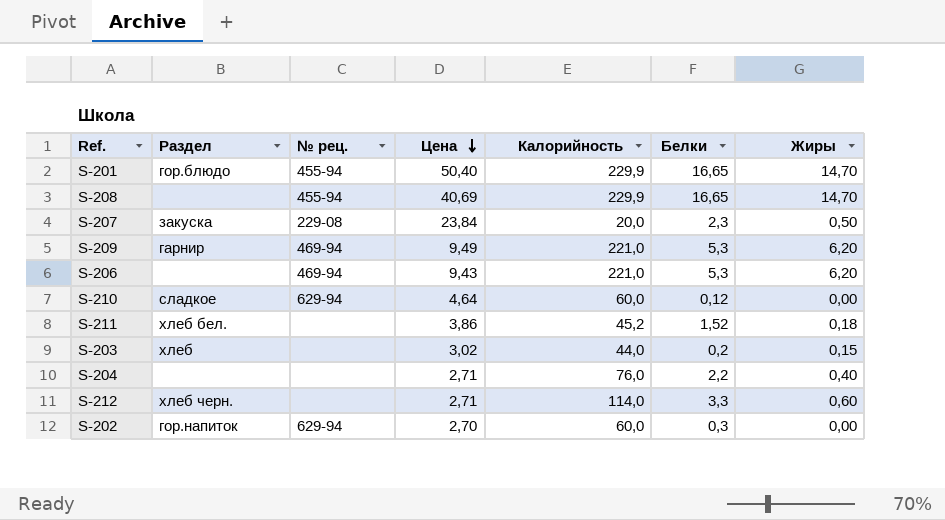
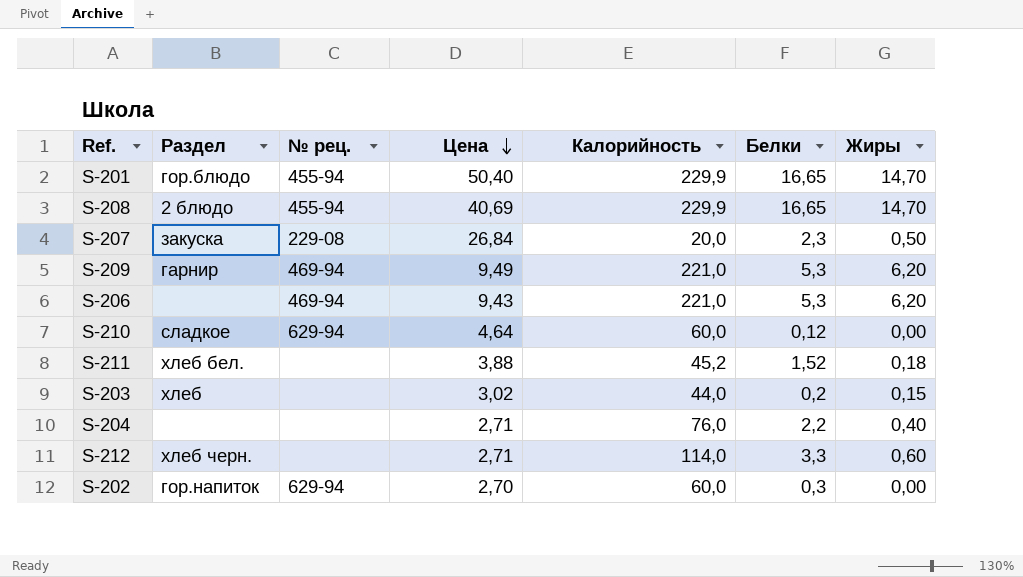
S-208 | Раздел: none -> 2 блюдо
S-207 | Цена: 23,84 -> 26,84
S-211 | Цена: 3,86 -> 3,88

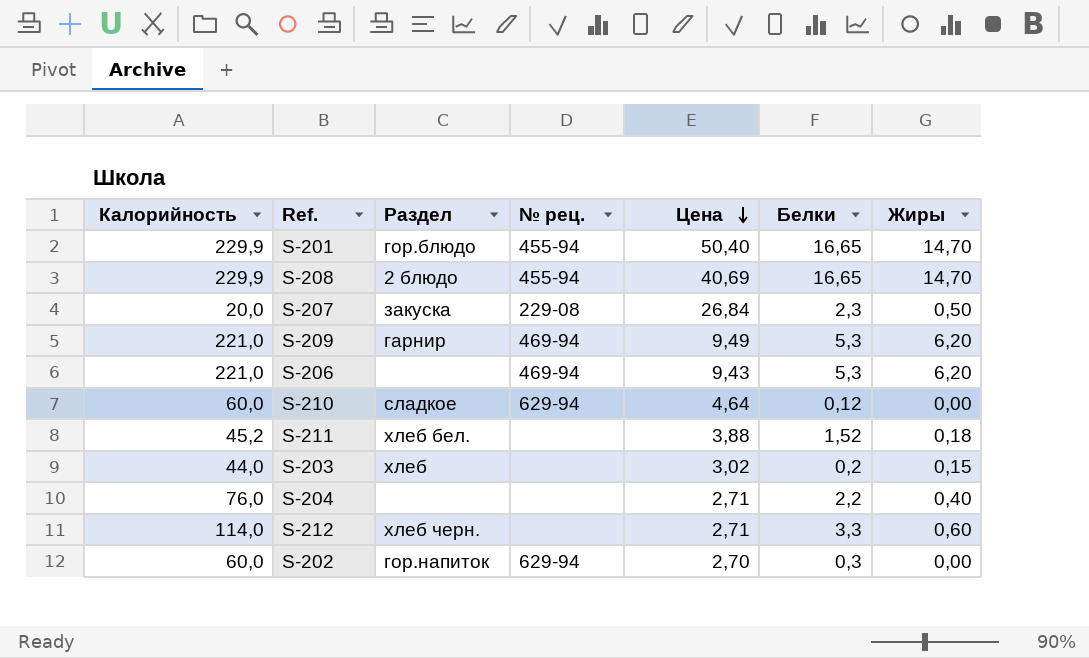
column Калорийность | position: 5 -> 1

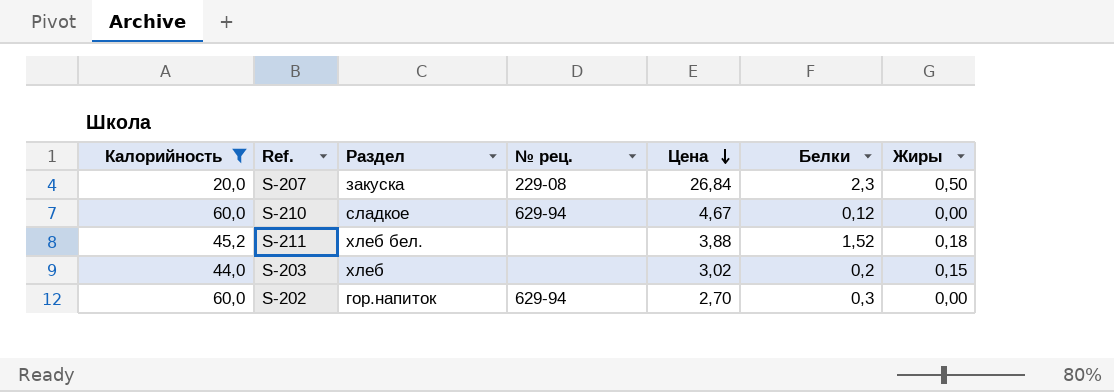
filter: none -> Калорийность <= 60,0
S-210 | Цена: 4,64 -> 4,67

